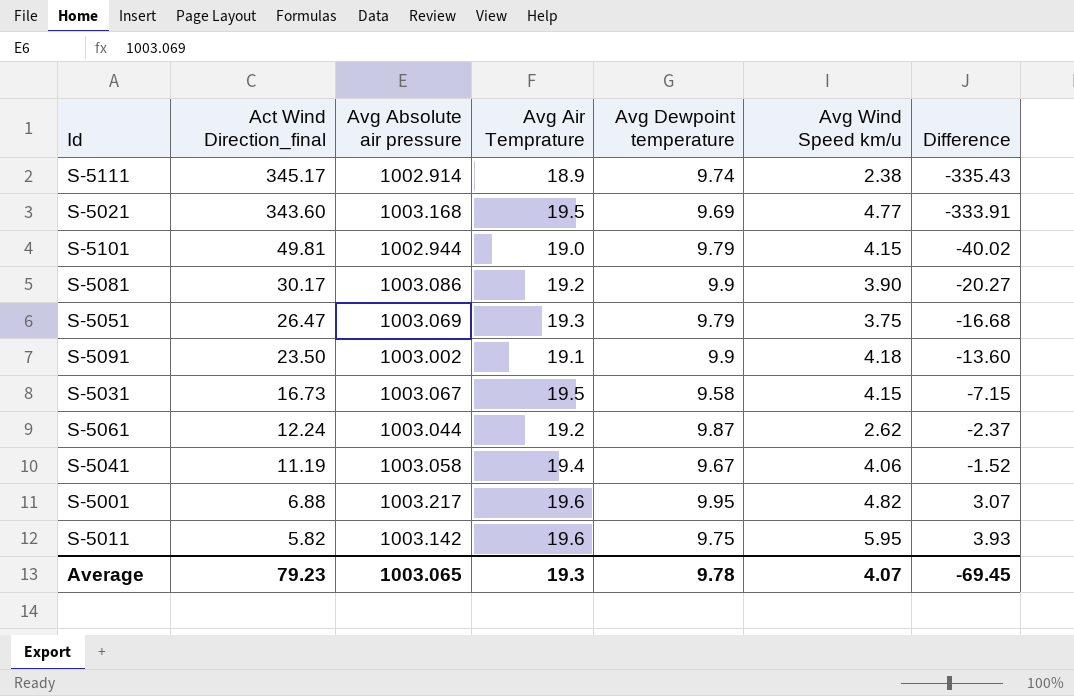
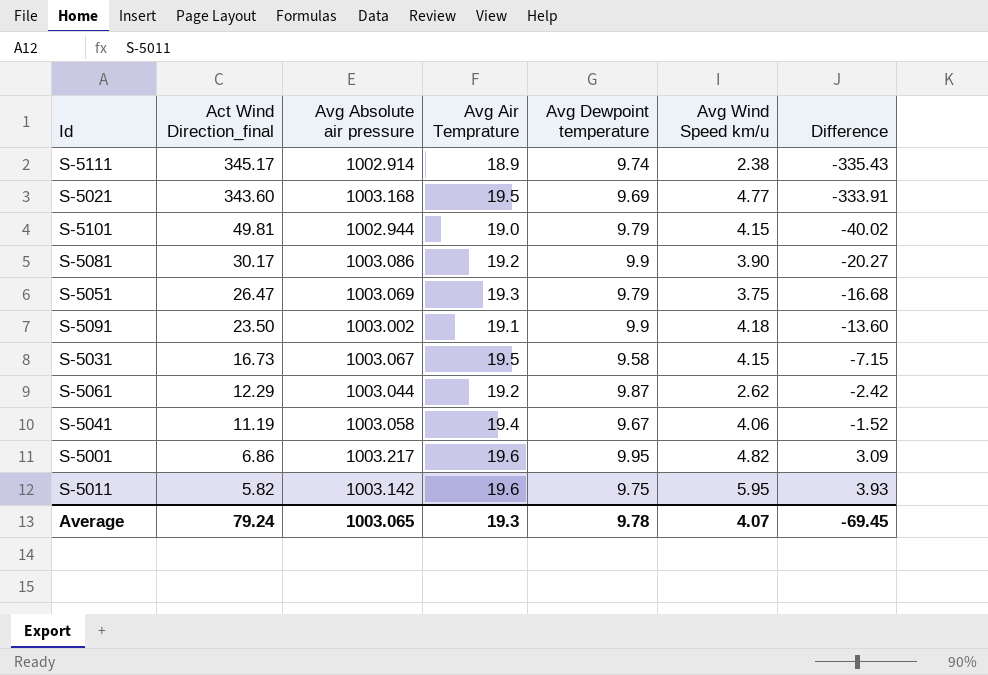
S-5061 | Act Wind Direction_final: 12.24 -> 12.29
S-5061 | Difference: -2.37 -> -2.42
S-5001 | Act Wind Direction_final: 6.88 -> 6.86
S-5001 | Difference: 3.07 -> 3.09
Average | Act Wind Direction_final: 79.23 -> 79.24

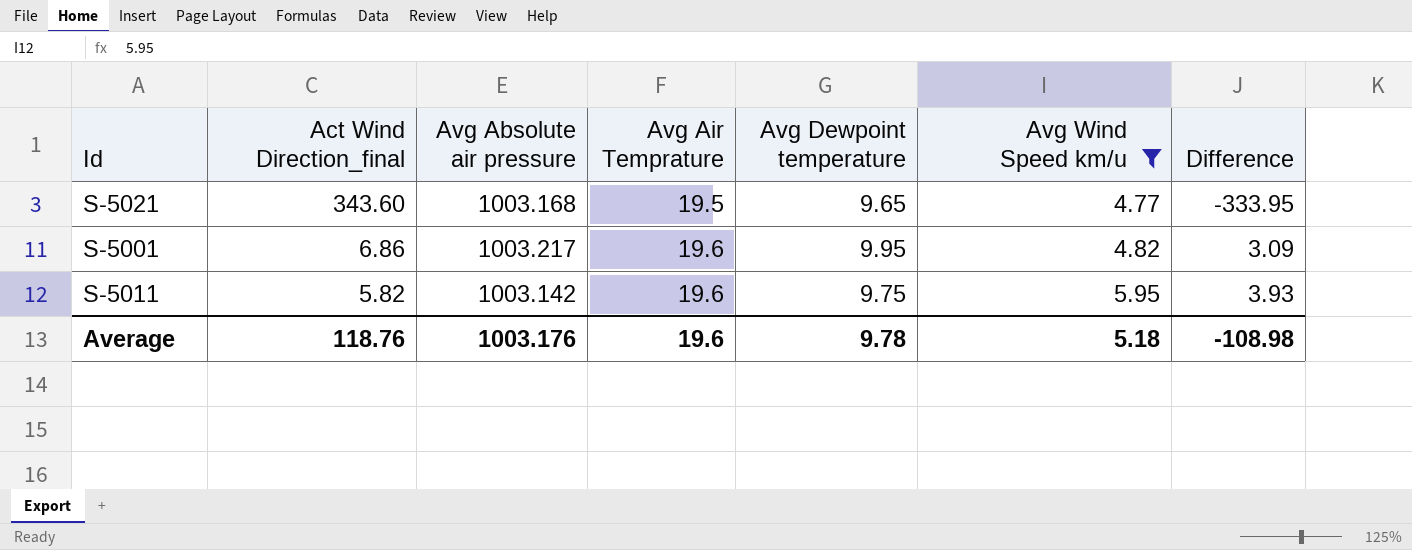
filter: none -> Avg Wind Speed km/u >= 4.77
S-5021 | Avg Dewpoint temperature: 9.69 -> 9.65
S-5021 | Difference: -333.91 -> -333.95
Average | Act Wind Direction_final: 79.24 -> 118.76
Average | Avg Absolute air pressure: 1003.065 -> 1003.176
Average | Avg Air Temprature: 19.3 -> 19.6
Average | Avg Wind Speed km/u: 4.07 -> 5.18
Average | Difference: -69.45 -> -108.98

